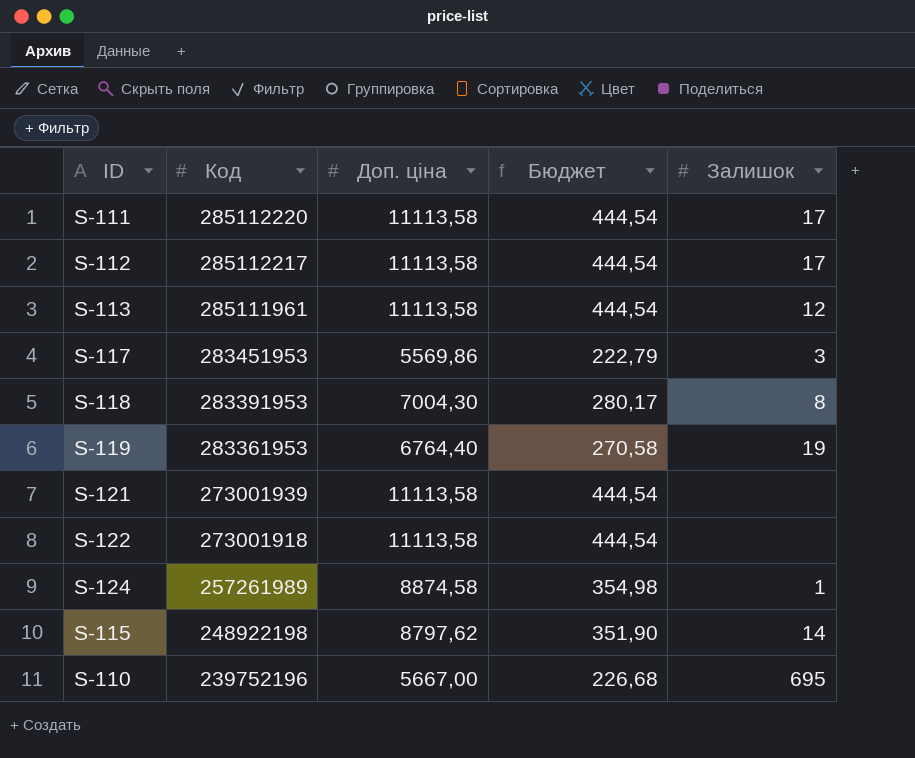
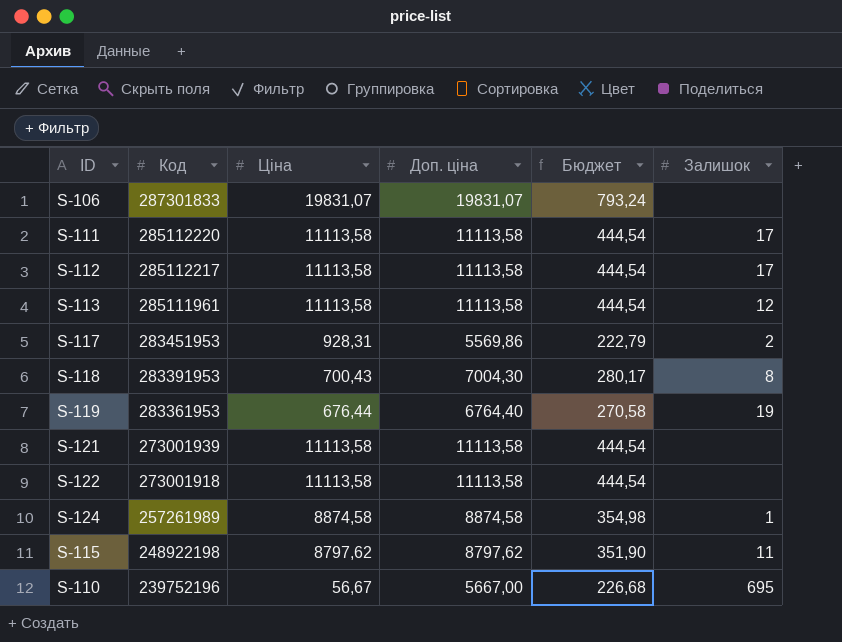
column Ціна | position: none -> 3
row S-106: none -> 287301833 | 19831,07 | 19831,07 | 793,24 | none
S-117 | Залишок: 3 -> 2
S-115 | Залишок: 14 -> 11

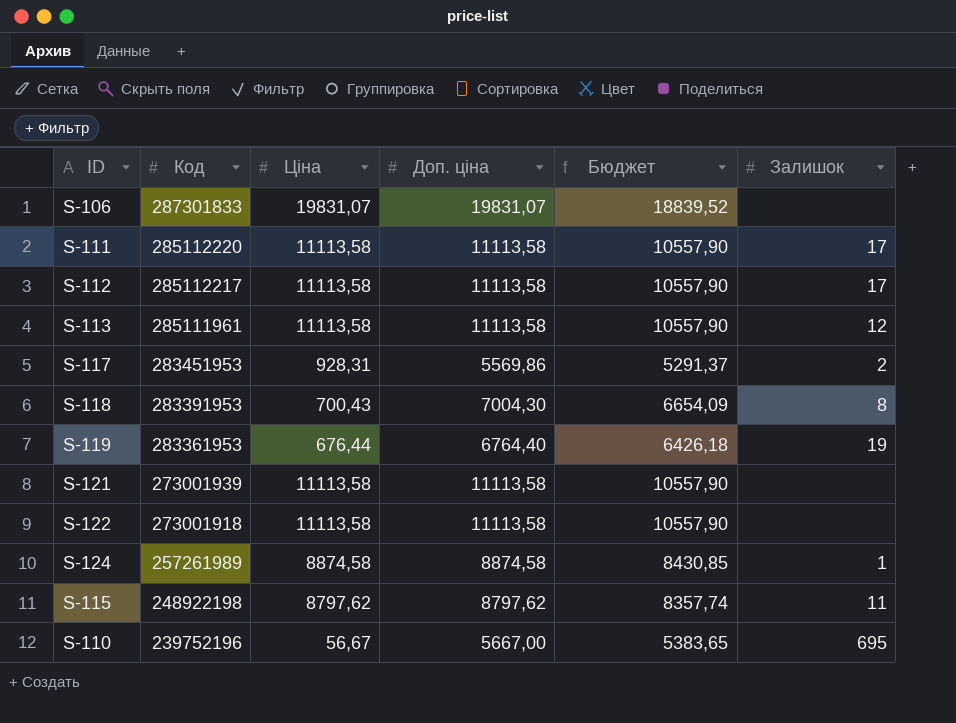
column Бюджет | formula: [Доп. ціна] * 0,04 -> [Доп. ціна] * 0,95

